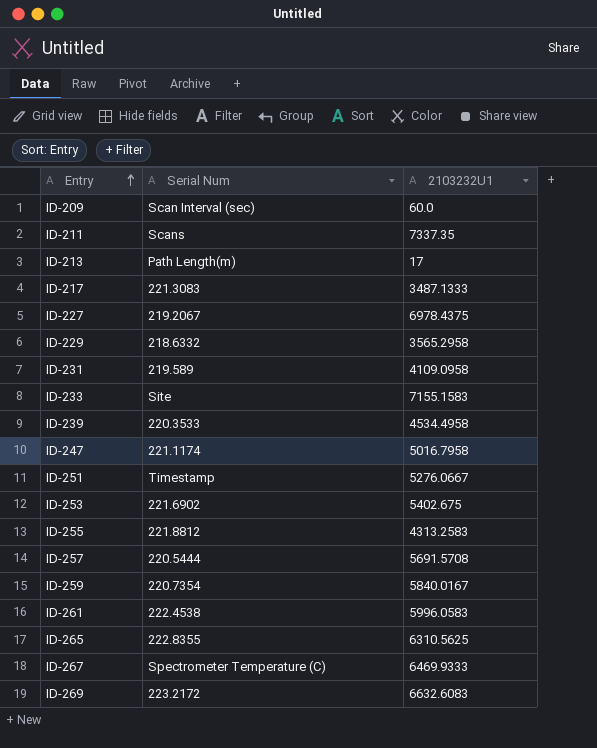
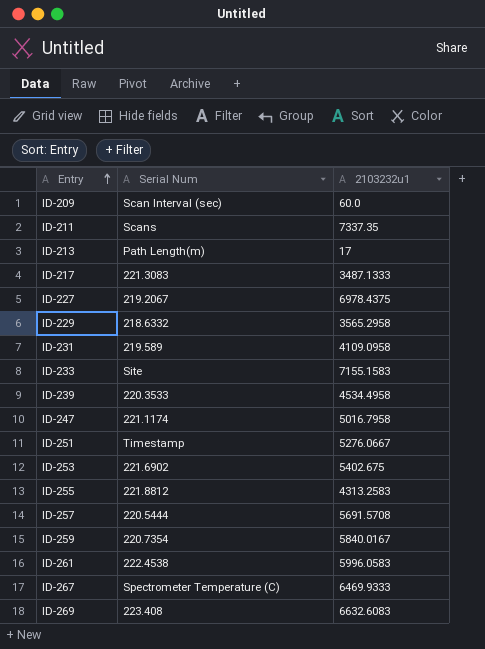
column name: 2103232U1 -> 2103232u1
row ID-265: 222.8355 | 6310.5625 -> none
ID-269 | Serial Num: 223.2172 -> 223.408

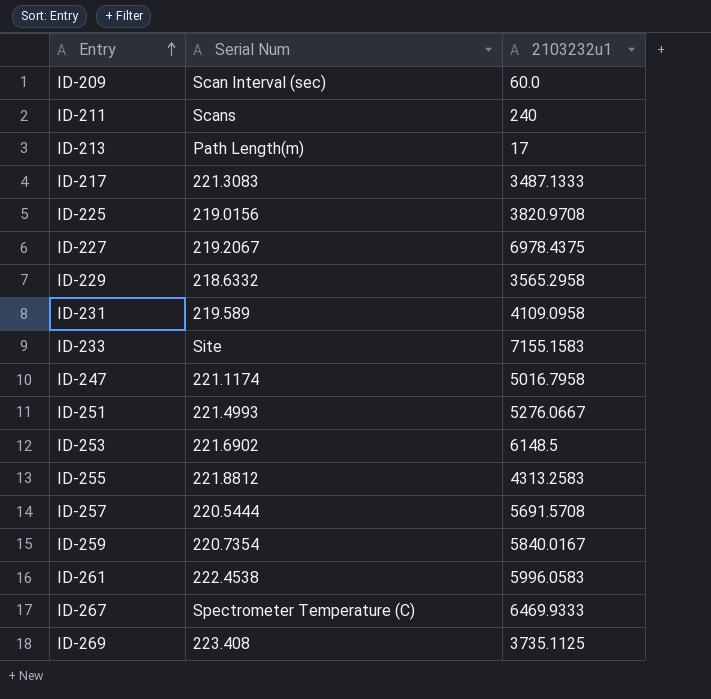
row ID-239: 220.3533 | 4534.4958 -> none
ID-211 | 2103232u1: 7337.35 -> 240
row ID-225: none -> 219.0156 | 3820.9708
ID-251 | Serial Num: Timestamp -> 221.4993
ID-253 | 2103232u1: 5402.675 -> 6148.5
ID-269 | 2103232u1: 6632.6083 -> 3735.1125

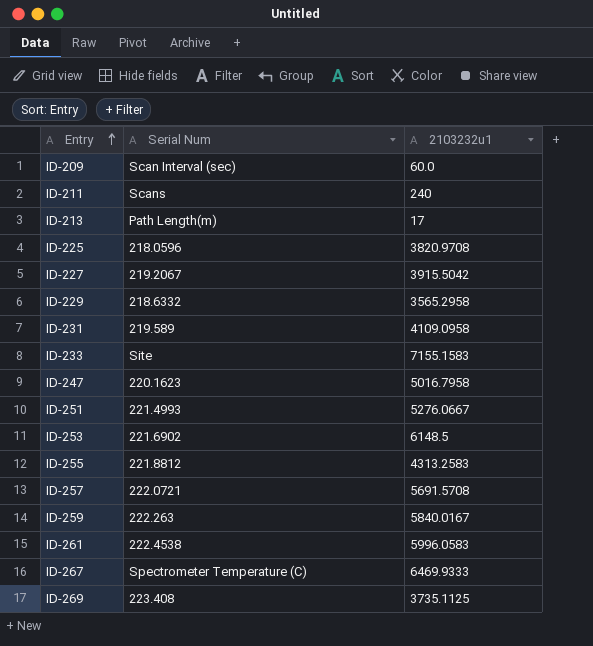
row ID-217: 221.3083 | 3487.1333 -> none
ID-225 | Serial Num: 219.0156 -> 218.0596
ID-227 | 2103232u1: 6978.4375 -> 3915.5042
ID-247 | Serial Num: 221.1174 -> 220.1623
ID-257 | Serial Num: 220.5444 -> 222.0721
ID-259 | Serial Num: 220.7354 -> 222.263

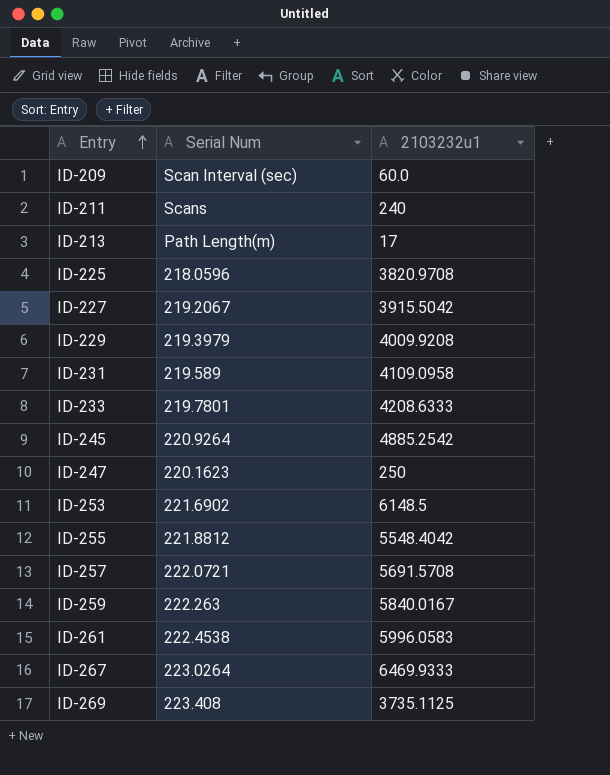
row ID-251: 221.4993 | 5276.0667 -> none
ID-229 | Serial Num: 218.6332 -> 219.3979
ID-229 | 2103232u1: 3565.2958 -> 4009.9208
ID-233 | Serial Num: Site -> 219.7801
ID-233 | 2103232u1: 7155.1583 -> 4208.6333
row ID-245: none -> 220.9264 | 4885.2542
ID-247 | 2103232u1: 5016.7958 -> 250
ID-255 | 2103232u1: 4313.2583 -> 5548.4042
ID-267 | Serial Num: Spectrometer Temperature (C) -> 223.0264

